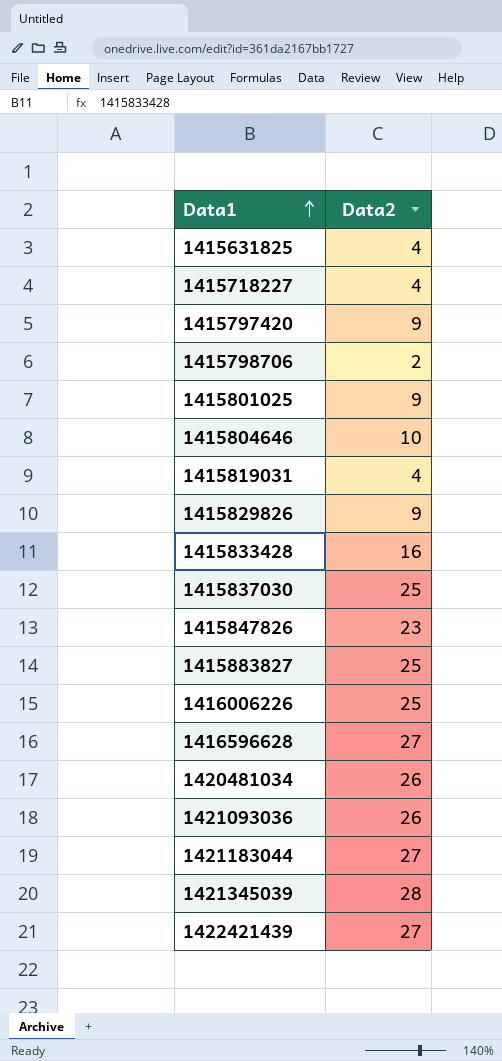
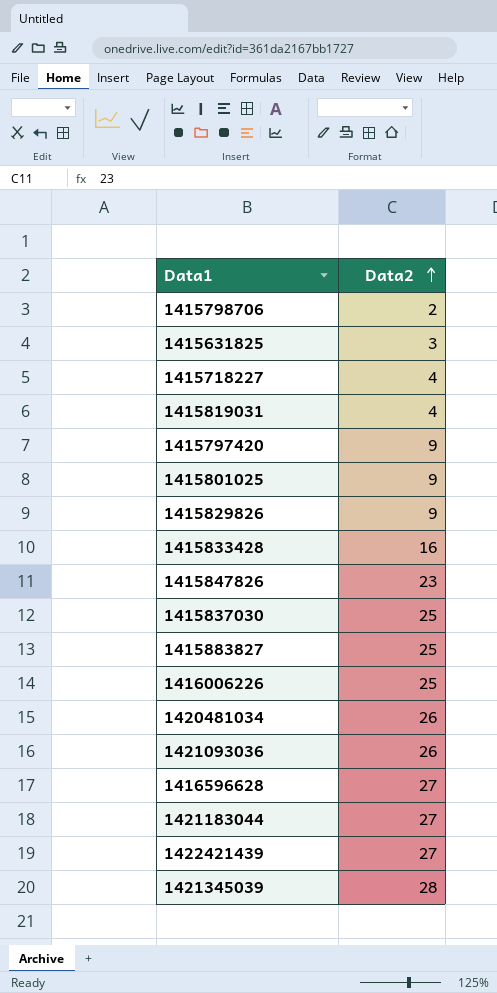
row order: Data1 ascending -> Data2 ascending
row 1415804646: 10 -> none
1415631825 | Data2: 4 -> 3

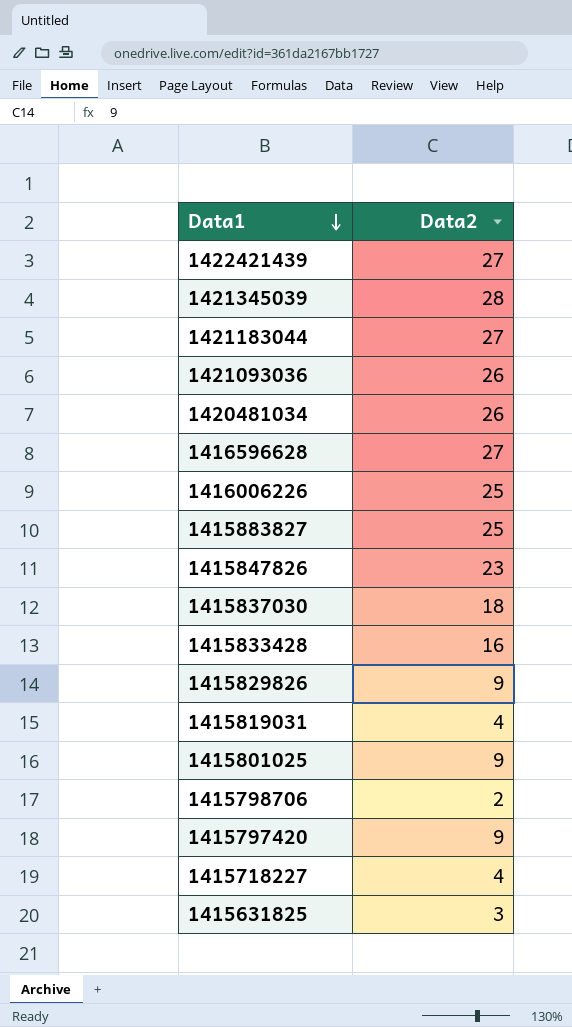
row order: Data2 ascending -> Data1 descending
1415837030 | Data2: 25 -> 18

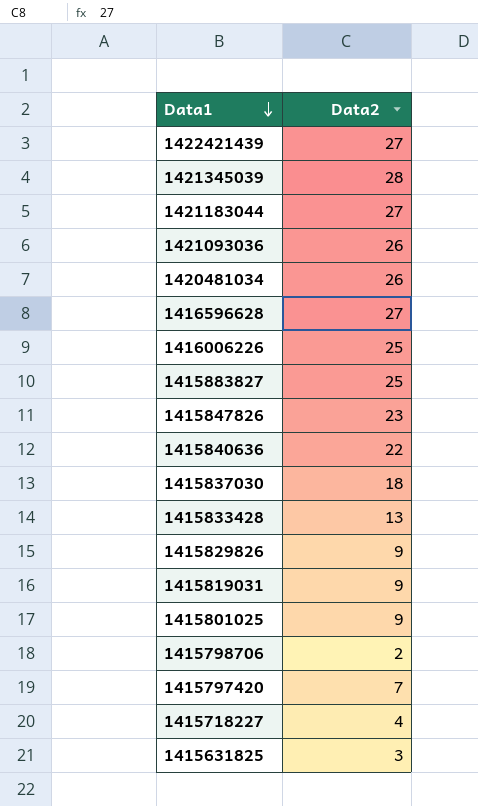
row 1415840636: none -> 22
1415833428 | Data2: 16 -> 13
1415819031 | Data2: 4 -> 9
1415797420 | Data2: 9 -> 7

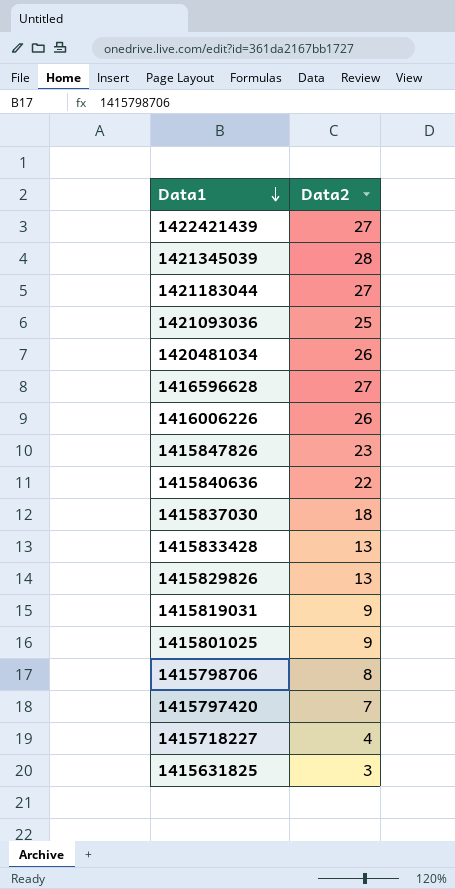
row 1415883827: 25 -> none
1421093036 | Data2: 26 -> 25
1416006226 | Data2: 25 -> 26
1415829826 | Data2: 9 -> 13
1415798706 | Data2: 2 -> 8

